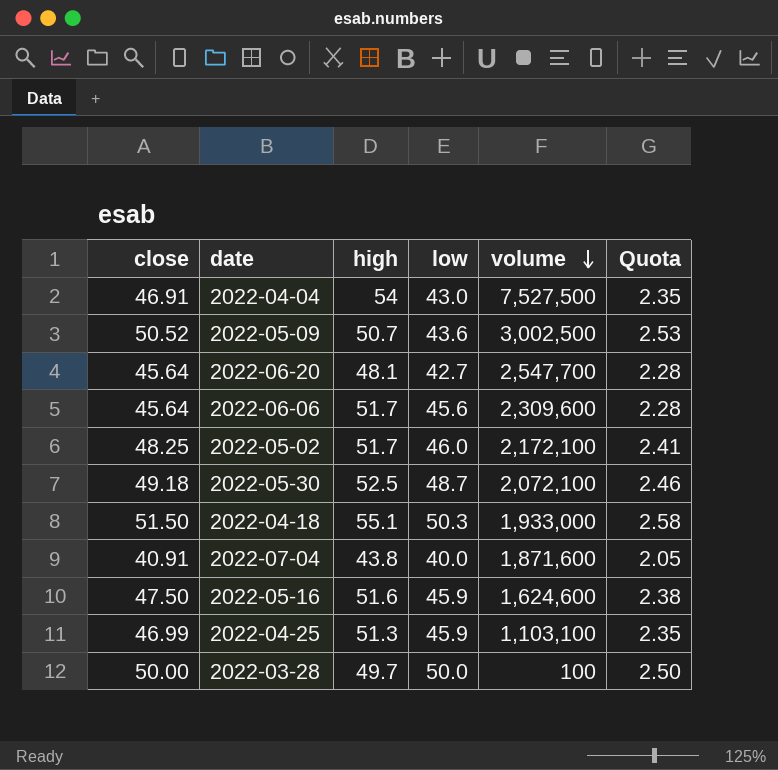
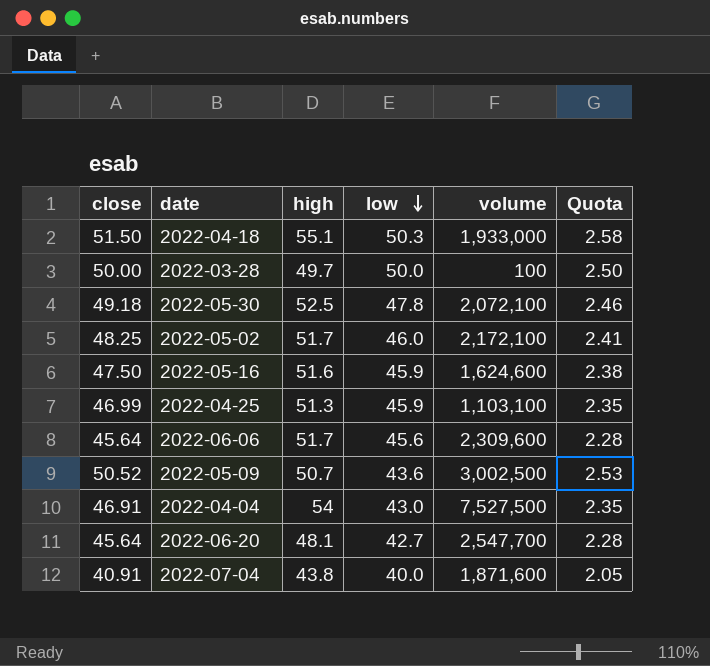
row order: volume descending -> low descending
2022-05-30 | low: 48.7 -> 47.8

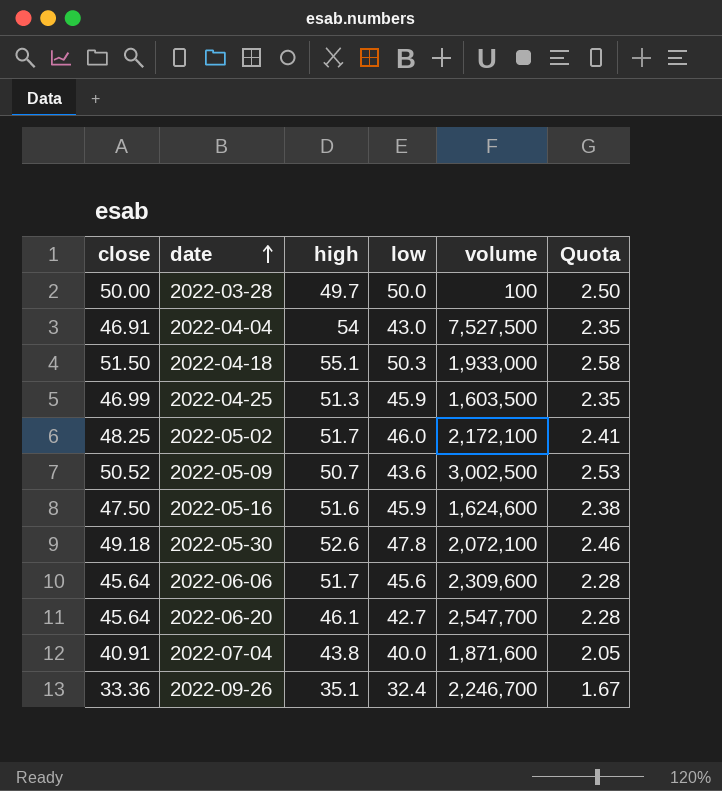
row order: low descending -> date ascending
2022-04-25 | volume: 1,103,100 -> 1,603,500
2022-05-30 | high: 52.5 -> 52.6
2022-06-20 | high: 48.1 -> 46.1
row 2022-09-26: none -> 33.36 | 35.1 | 32.4 | 2,246,700 | 1.67

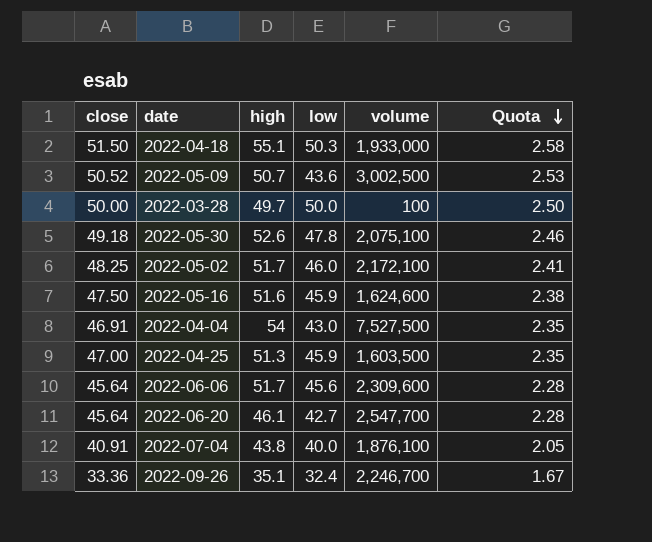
row order: date ascending -> Quota descending
2022-05-30 | volume: 2,072,100 -> 2,075,100
2022-04-25 | close: 46.99 -> 47.00
2022-07-04 | volume: 1,871,600 -> 1,876,100

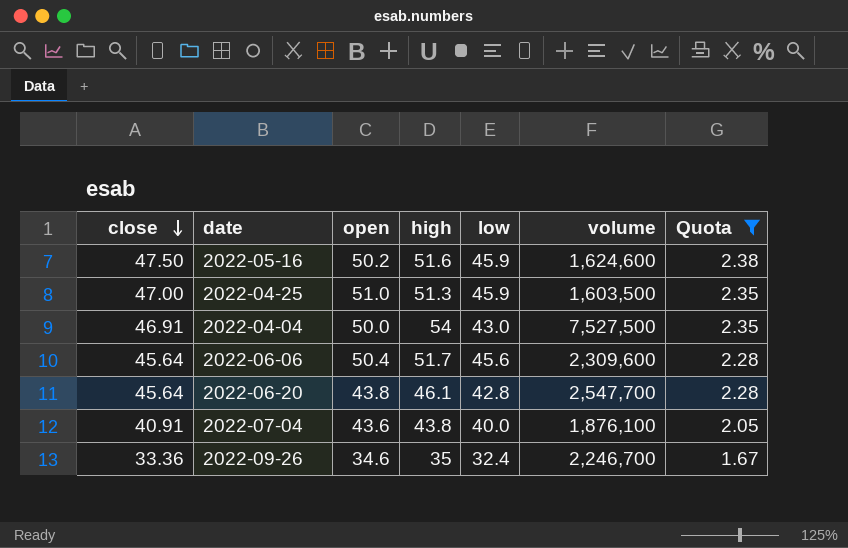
filter: none -> Quota <= 2.38
row order: Quota descending -> close descending
column open | position: none -> 3
2022-06-20 | low: 42.7 -> 42.8
2022-09-26 | high: 35.1 -> 35

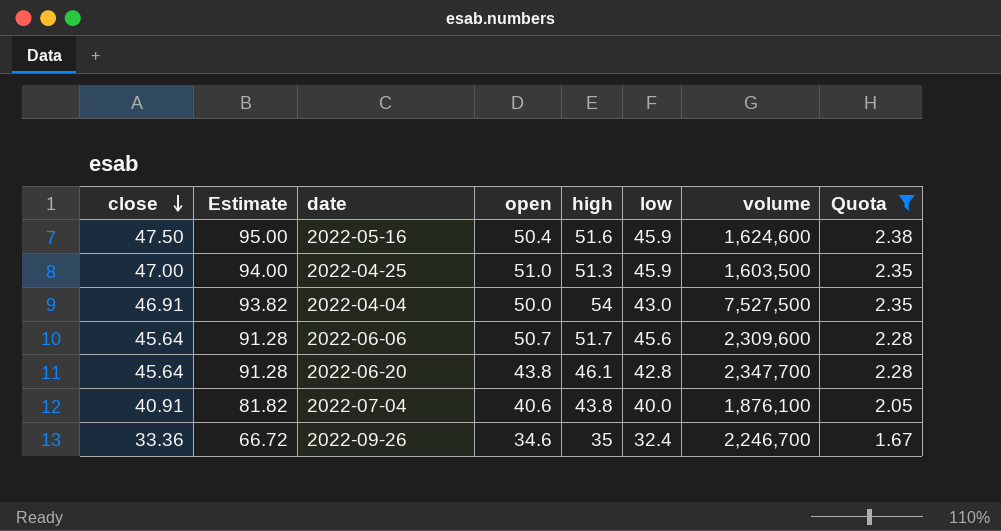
column Estimate | formula: none -> [close] * 2
2022-05-16 | open: 50.2 -> 50.4
2022-06-06 | open: 50.4 -> 50.7
2022-06-20 | volume: 2,547,700 -> 2,347,700
2022-07-04 | open: 43.6 -> 40.6

